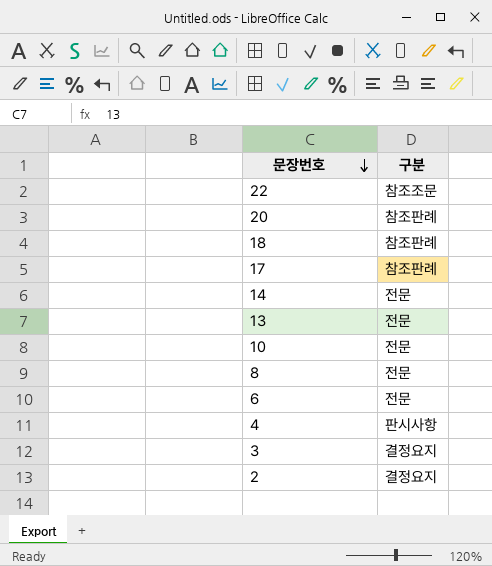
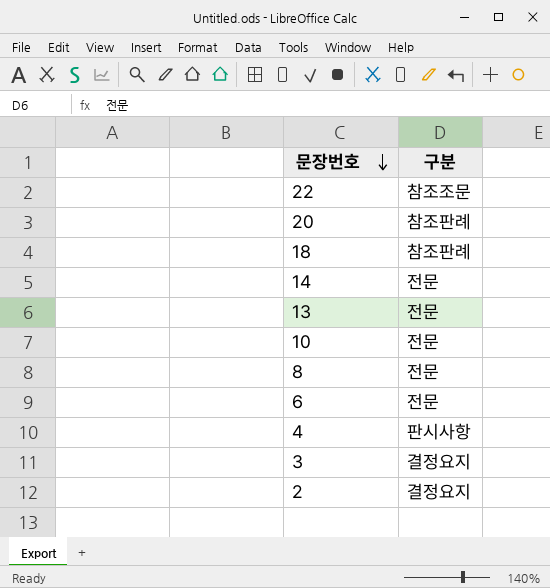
row 17: 참조판례 -> none

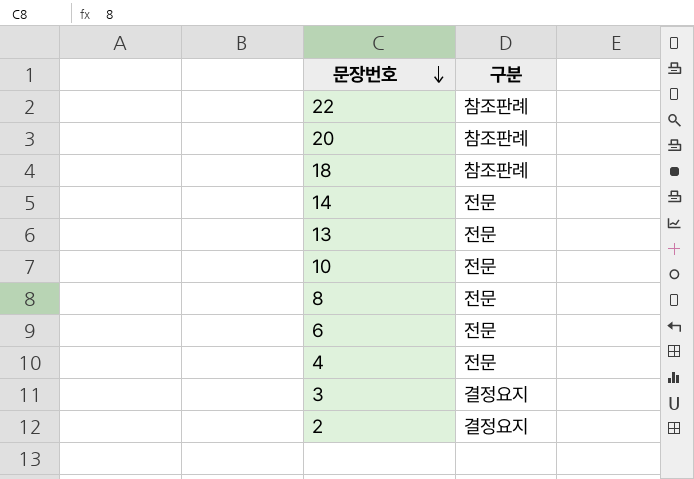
22 | 구분: 참조조문 -> 참조판례
4 | 구분: 판시사항 -> 전문

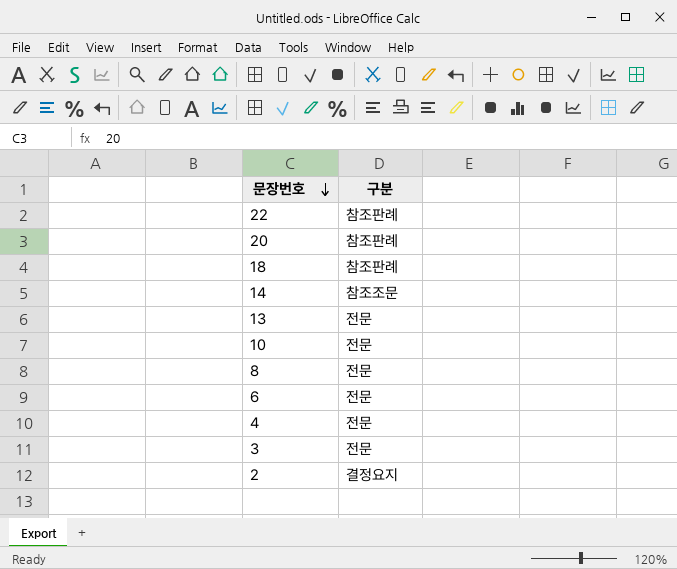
14 | 구분: 전문 -> 참조조문
3 | 구분: 결정요지 -> 전문

